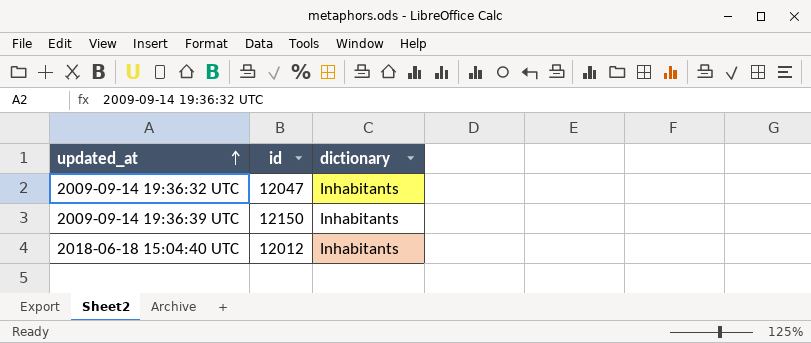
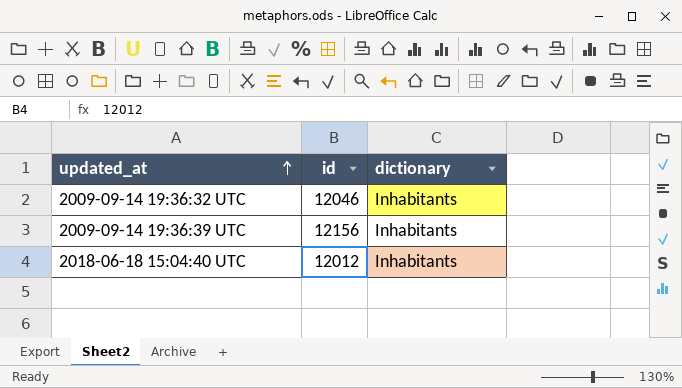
2009-09-14 19:36:32 UTC | id: 12047 -> 12046
2009-09-14 19:36:39 UTC | id: 12150 -> 12156

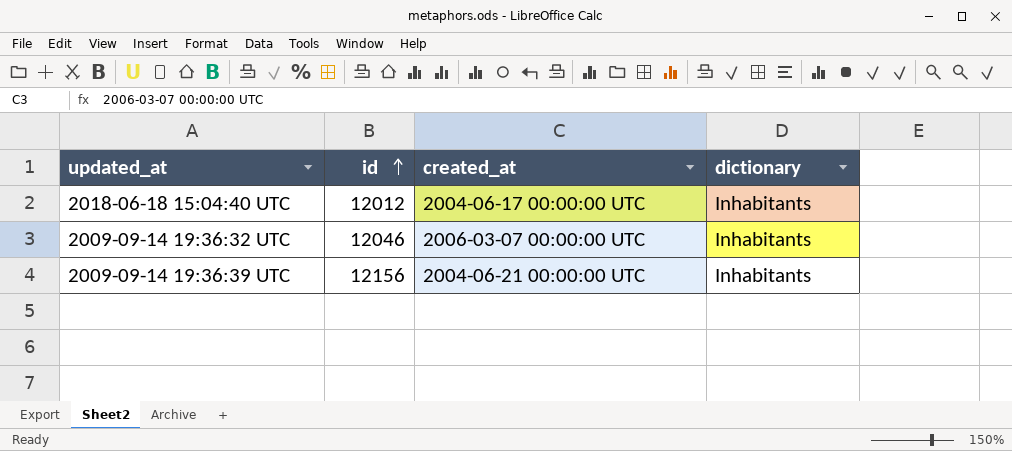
row order: updated_at ascending -> id ascending
column created_at | position: none -> 3

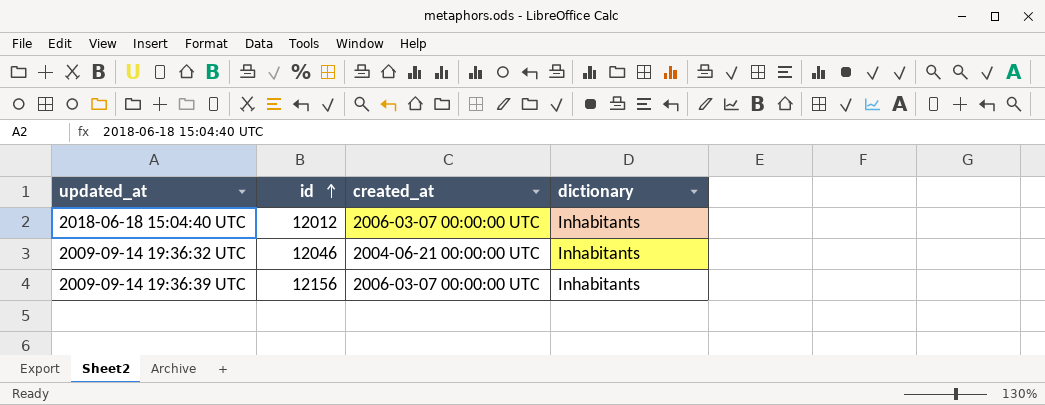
2018-06-18 15:04:40 UTC | created_at: 2004-06-17 00:00:00 UTC -> 2006-03-07 00:00:00 UTC
2009-09-14 19:36:32 UTC | created_at: 2006-03-07 00:00:00 UTC -> 2004-06-21 00:00:00 UTC
2009-09-14 19:36:39 UTC | created_at: 2004-06-21 00:00:00 UTC -> 2006-03-07 00:00:00 UTC

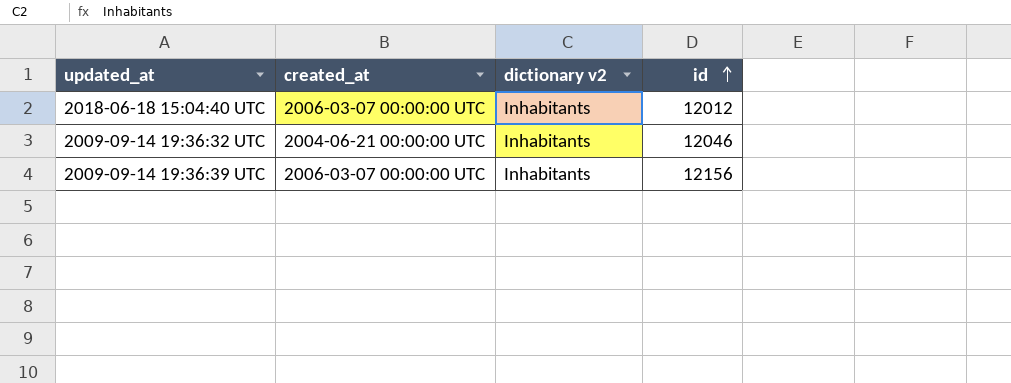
column name: dictionary -> dictionary v2
column id | position: 2 -> 4

